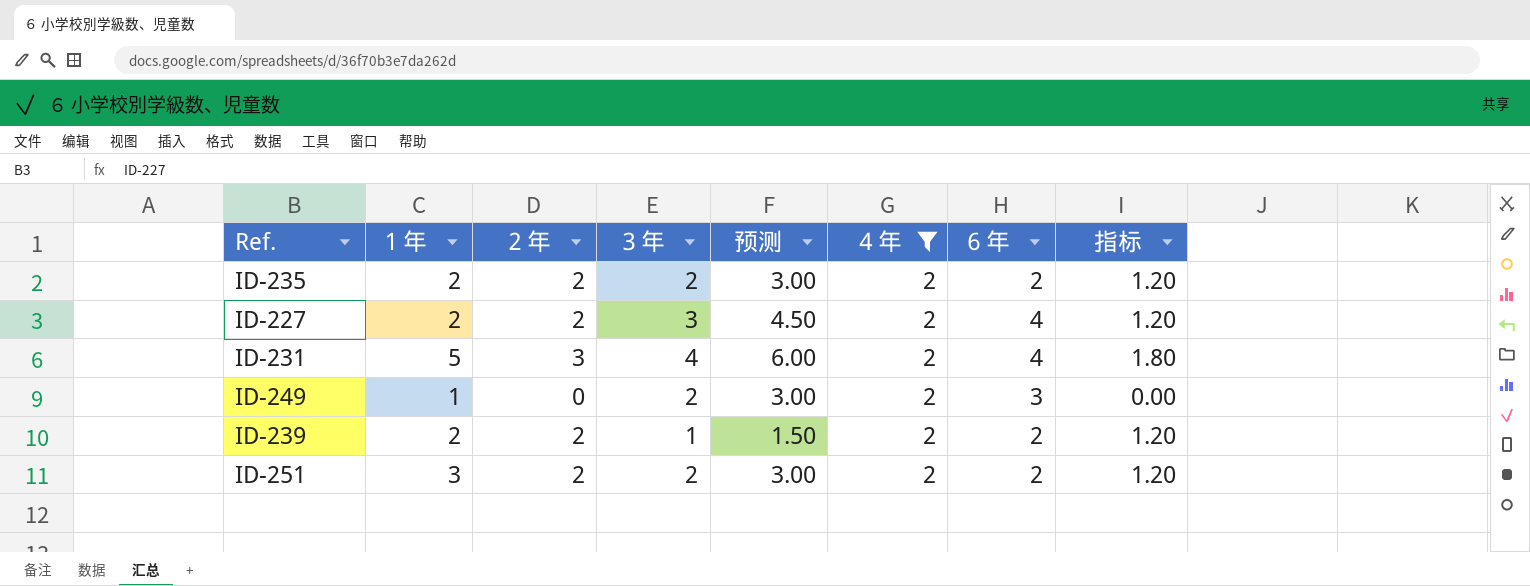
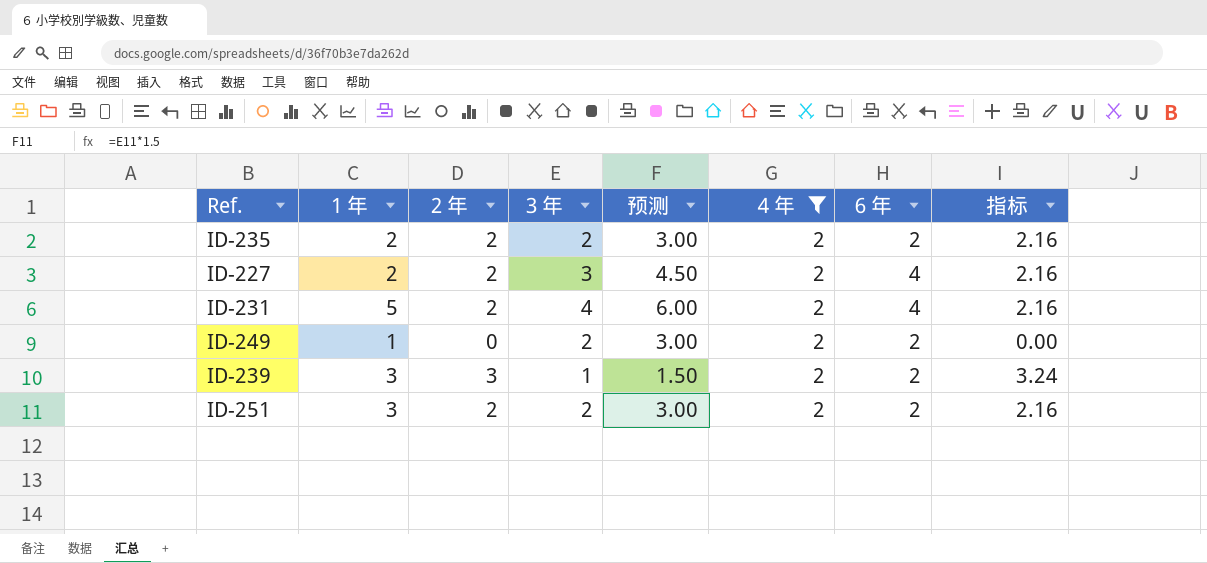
column 指标 | formula: [２年] * 0.6 -> [２年] * 1.08
ID-231 | ２年: 3 -> 2
ID-249 | ６年: 3 -> 2
ID-239 | １年: 2 -> 3
ID-239 | ２年: 2 -> 3

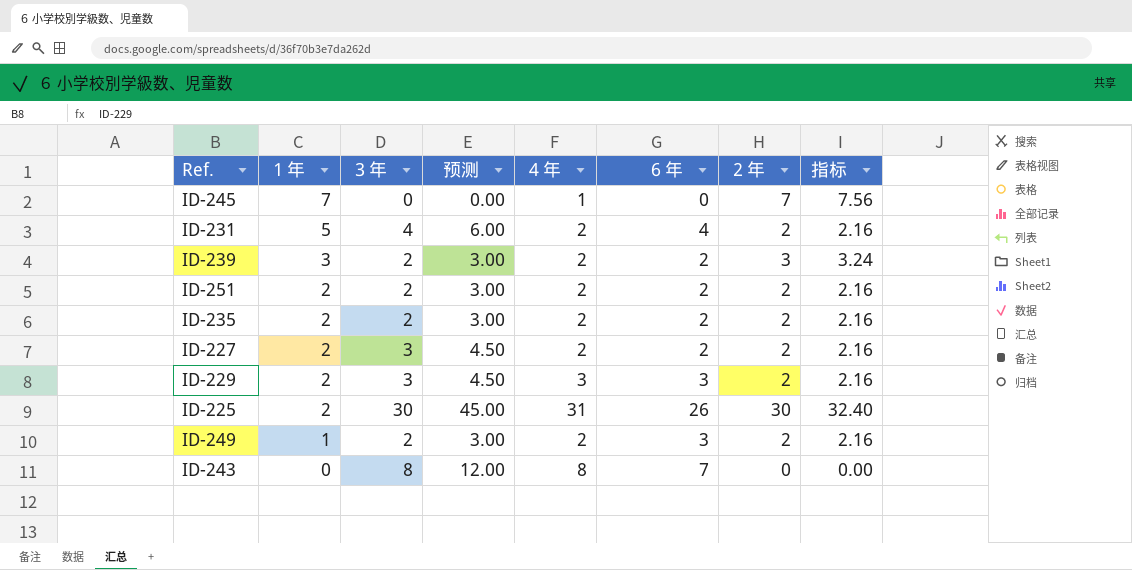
filter: ４年 = 2 -> none
row order: none -> １年 descending
column ２年 | position: 3 -> 7
ID-239 | ３年: 1 -> 2
ID-239 | 预测: 1.50 -> 3.00
ID-251 | １年: 3 -> 2
ID-227 | ６年: 4 -> 2
ID-249 | ６年: 2 -> 3
ID-249 | ２年: 0 -> 2
ID-249 | 指标: 0.00 -> 2.16

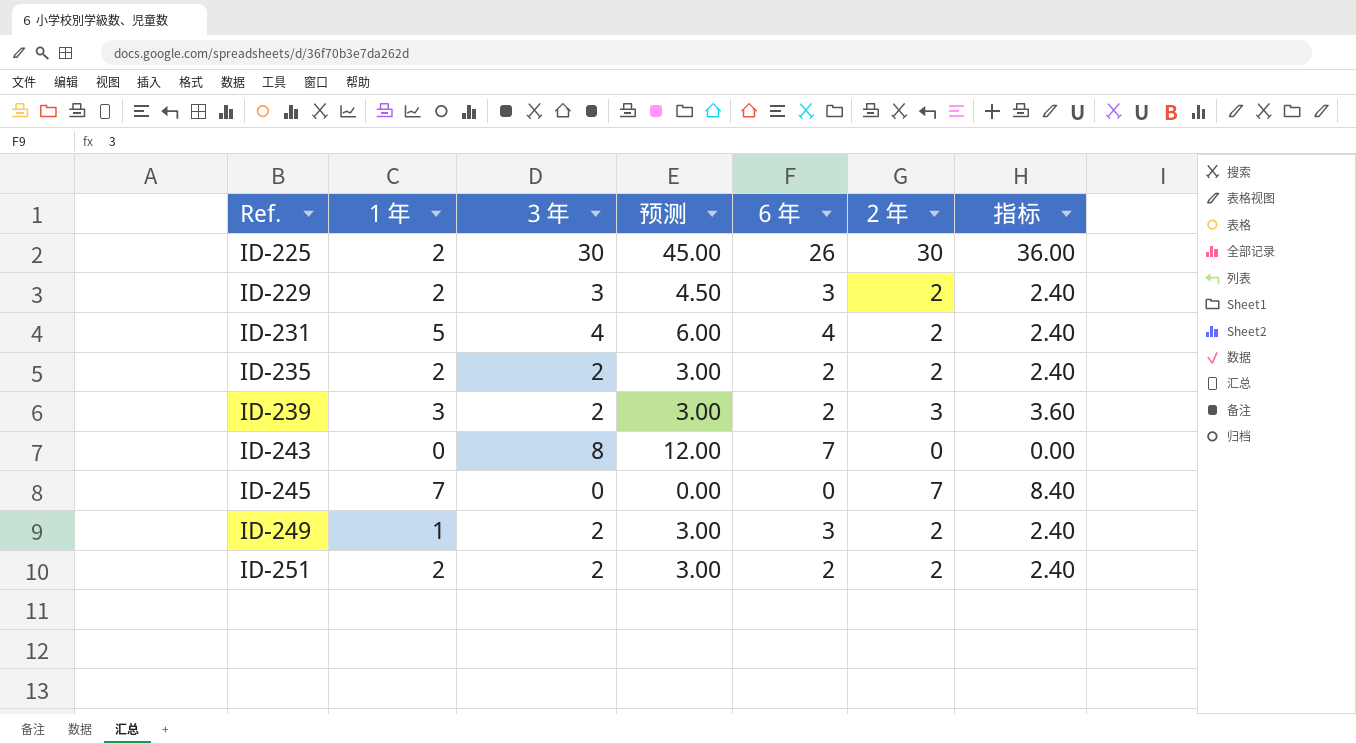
row order: １年 descending -> Ref. ascending
column ４年 | position: 5 -> none
column 指标 | formula: [２年] * 1.08 -> [２年] * 1.2
row ID-227: 2 | 3 | 4.50 | 2 | 2 | 2 | 2.16 -> none

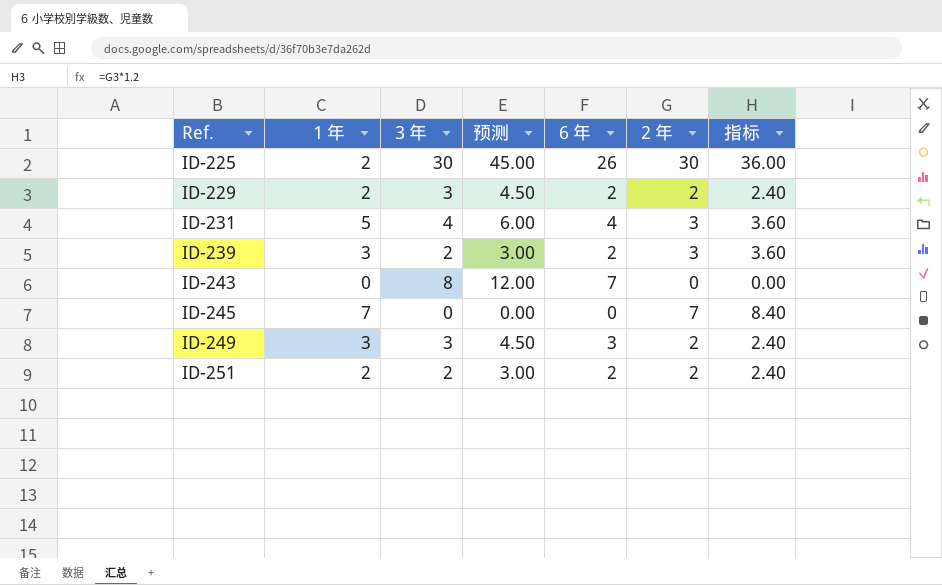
row ID-235: 2 | 2 | 3.00 | 2 | 2 | 2.40 -> none
ID-229 | ６年: 3 -> 2
ID-231 | ２年: 2 -> 3
ID-231 | 指标: 2.40 -> 3.60
ID-249 | １年: 1 -> 3
ID-249 | ３年: 2 -> 3
ID-249 | 预测: 3.00 -> 4.50

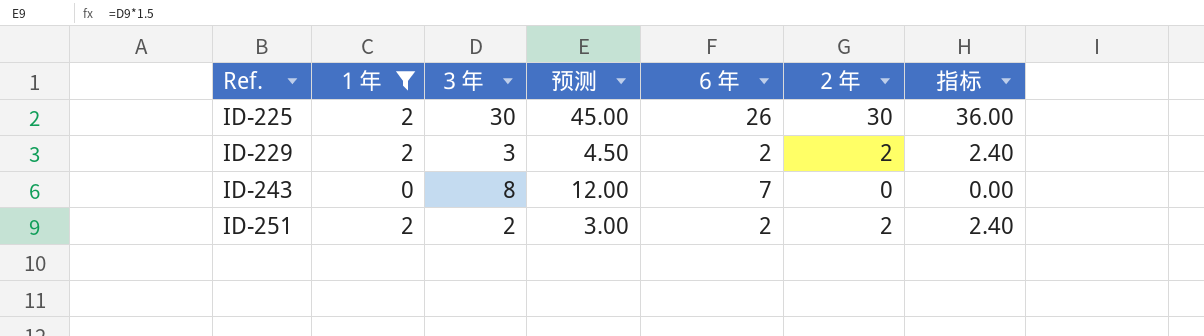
filter: none -> １年 <= 2

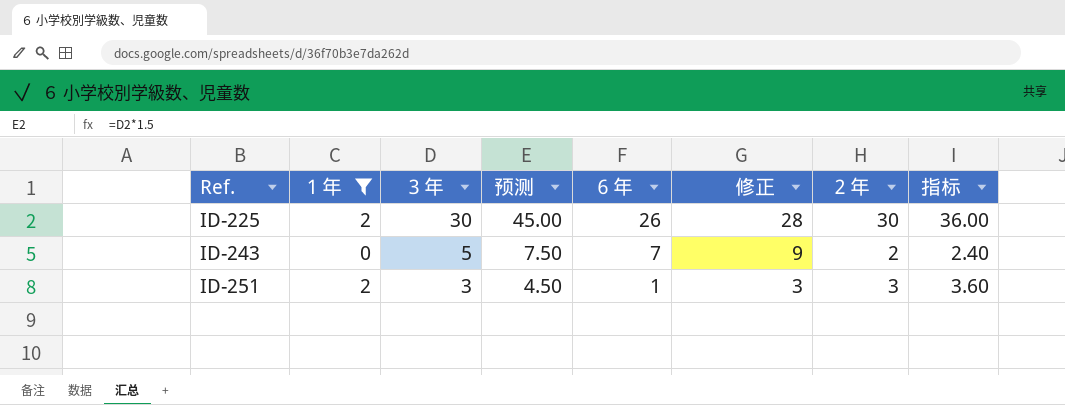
column 修正 | formula: none -> [６年] + 2
row ID-229: 2 | 3 | 4.50 | 2 | 2 | 2.40 -> none
ID-243 | ３年: 8 -> 5
ID-243 | 预测: 12.00 -> 7.50
ID-243 | ２年: 0 -> 2
ID-243 | 指标: 0.00 -> 2.40
ID-251 | ３年: 2 -> 3
ID-251 | 预测: 3.00 -> 4.50
ID-251 | ６年: 2 -> 1
ID-251 | ２年: 2 -> 3
ID-251 | 指标: 2.40 -> 3.60

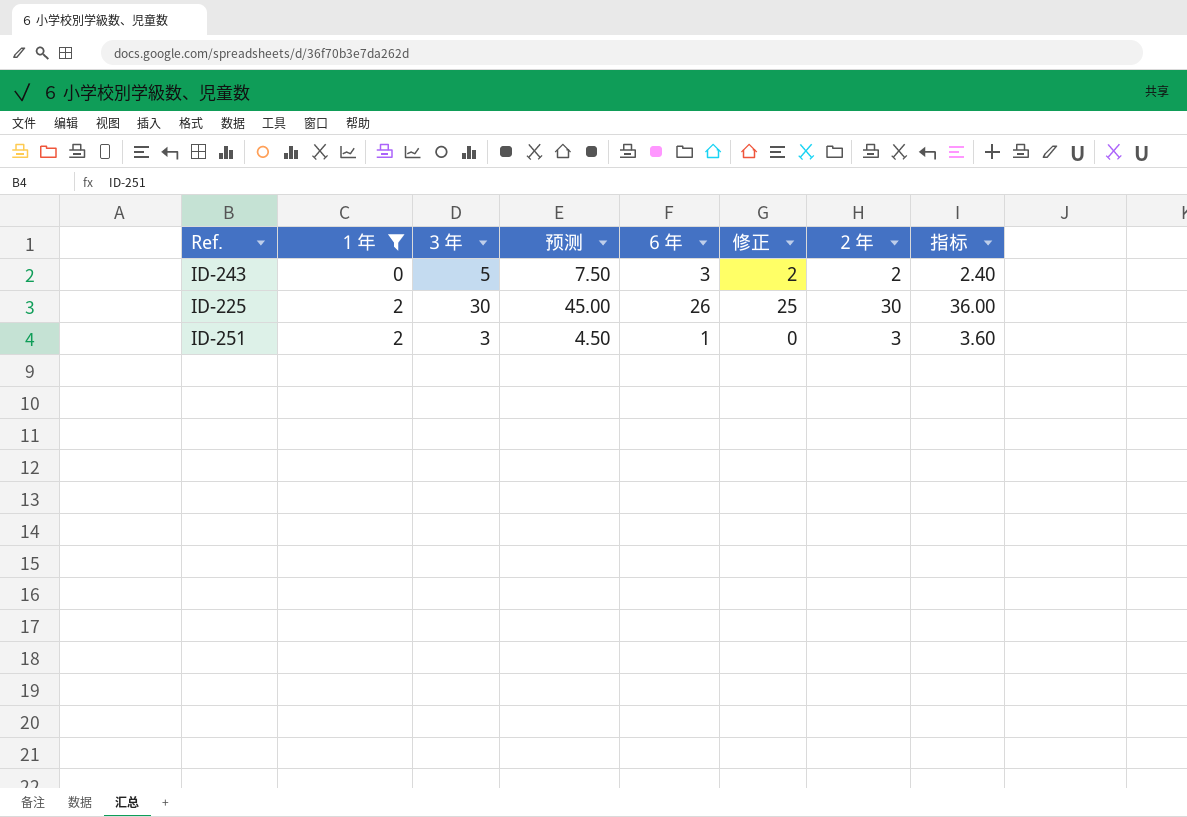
row order: Ref. ascending -> １年 ascending
column 修正 | formula: [６年] + 2 -> [６年] - 1
ID-243 | ６年: 7 -> 3

